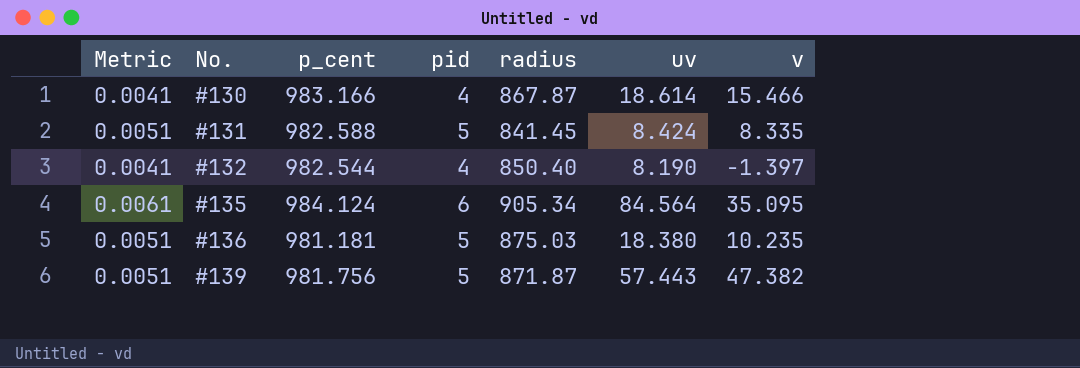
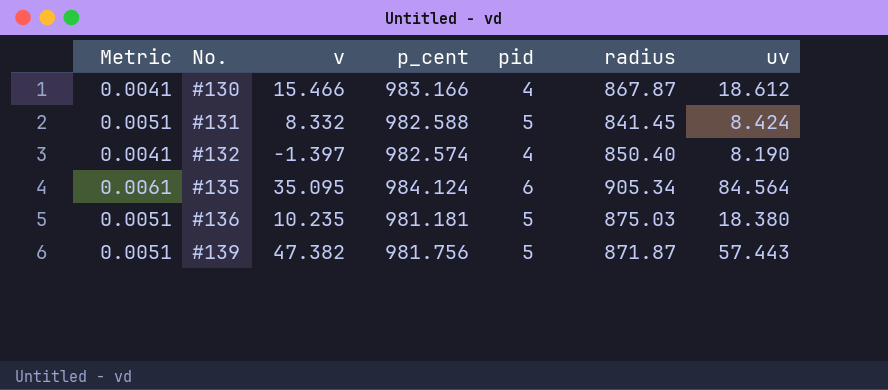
column v | position: 7 -> 3
#130 | uv: 18.614 -> 18.612
#131 | v: 8.335 -> 8.332
#132 | p_cent: 982.544 -> 982.574

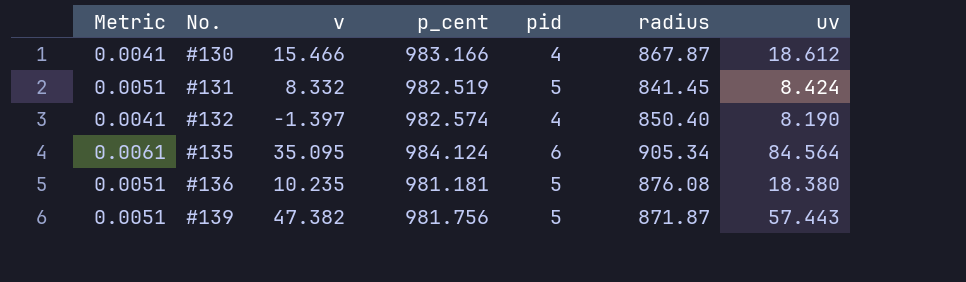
#131 | p_cent: 982.588 -> 982.519
#136 | radius: 875.03 -> 876.08

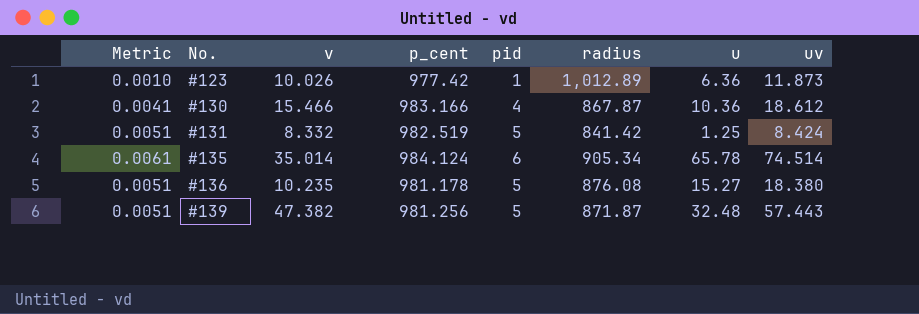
column u | position: none -> 7
row #132: 0.0041 | -1.397 | 982.574 | 4 | 850.40 | 8.190 -> none
row #123: none -> 0.0010 | 10.026 | 977.42 | 1 | 1,012.89 | 6.36 | 11.873
#131 | radius: 841.45 -> 841.42
#135 | v: 35.095 -> 35.014
#135 | uv: 84.564 -> 74.514
#136 | p_cent: 981.181 -> 981.178
#139 | p_cent: 981.756 -> 981.256

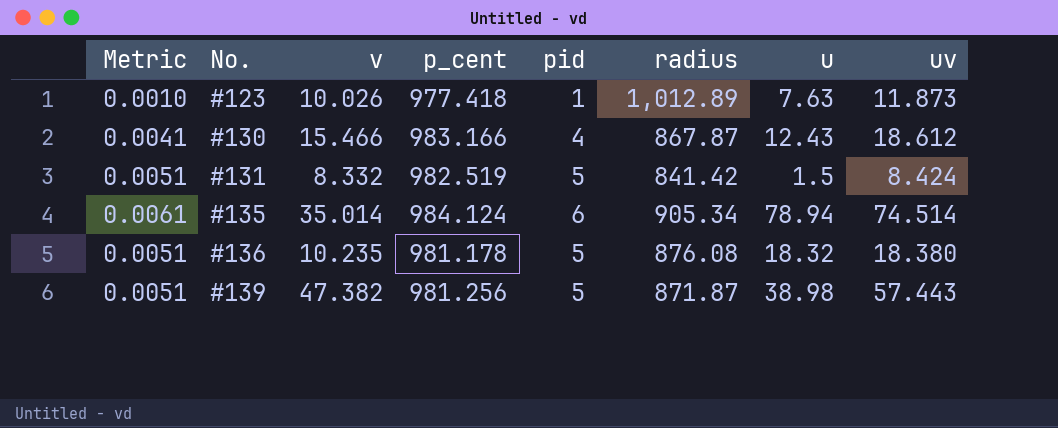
#123 | p_cent: 977.42 -> 977.418
#123 | u: 6.36 -> 7.63
#130 | u: 10.36 -> 12.43
#131 | u: 1.25 -> 1.5
#135 | u: 65.78 -> 78.94
#136 | u: 15.27 -> 18.32
#139 | u: 32.48 -> 38.98

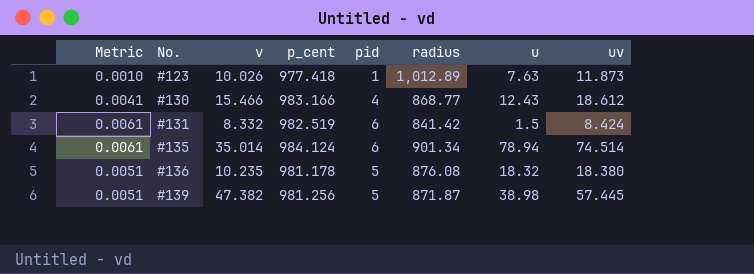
#130 | radius: 867.87 -> 868.77
#131 | Metric: 0.0051 -> 0.0061
#131 | pid: 5 -> 6
#135 | radius: 905.34 -> 901.34
#139 | uv: 57.443 -> 57.445

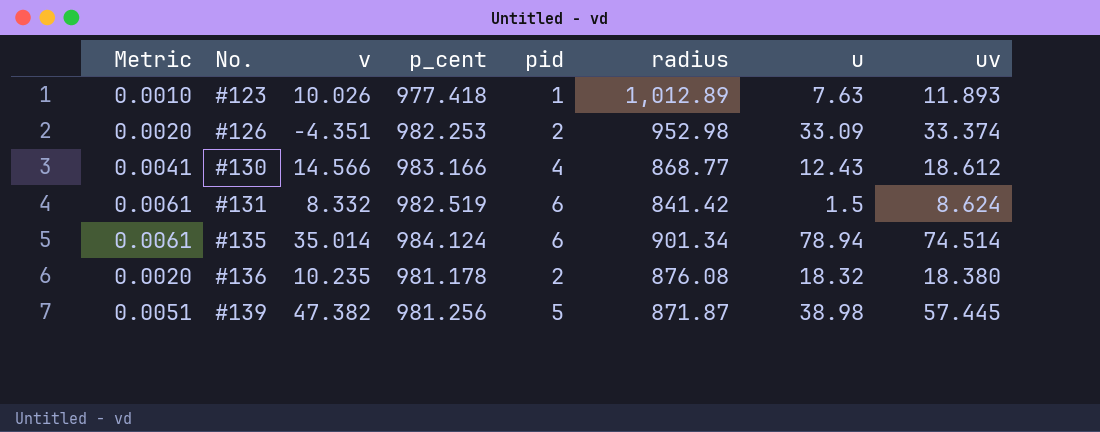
#123 | uv: 11.873 -> 11.893
row #126: none -> 0.0020 | -4.351 | 982.253 | 2 | 952.98 | 33.09 | 33.374
#130 | v: 15.466 -> 14.566
#131 | uv: 8.424 -> 8.624
#136 | Metric: 0.0051 -> 0.0020
#136 | pid: 5 -> 2

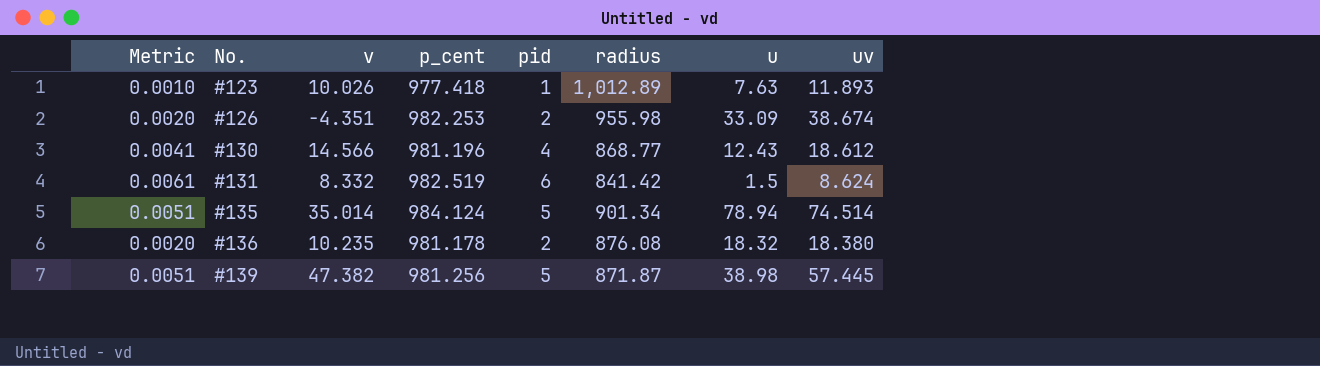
#126 | radius: 952.98 -> 955.98
#126 | uv: 33.374 -> 38.674
#130 | p_cent: 983.166 -> 981.196
#135 | Metric: 0.0061 -> 0.0051
#135 | pid: 6 -> 5

